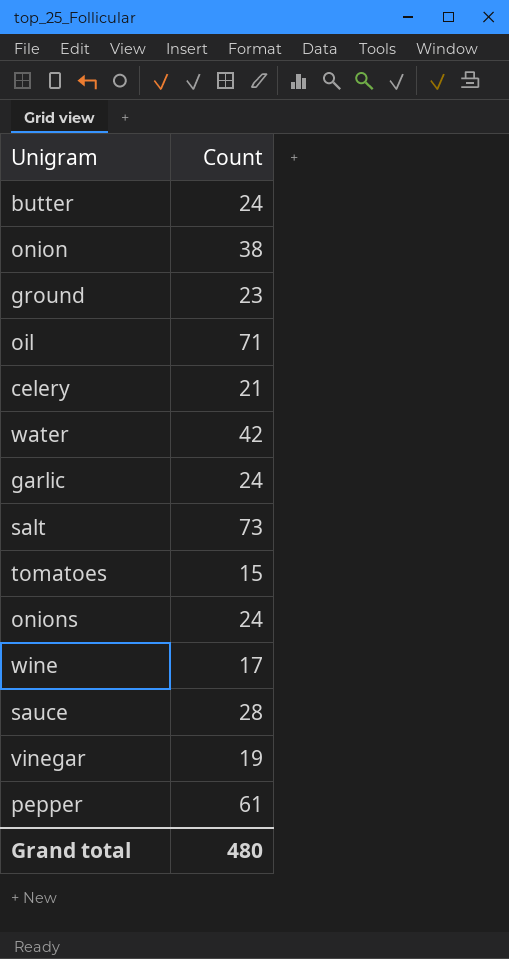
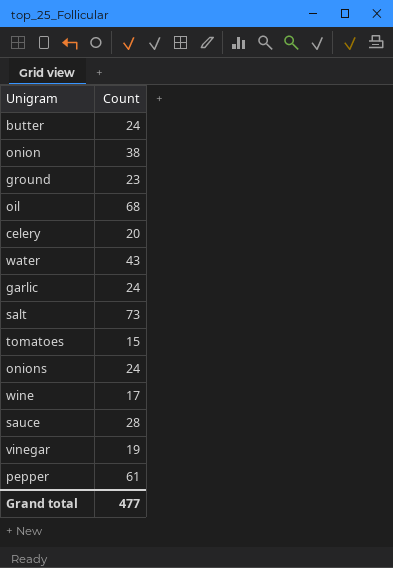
oil | Count: 71 -> 68
celery | Count: 21 -> 20
water | Count: 42 -> 43
Grand total | Count: 480 -> 477

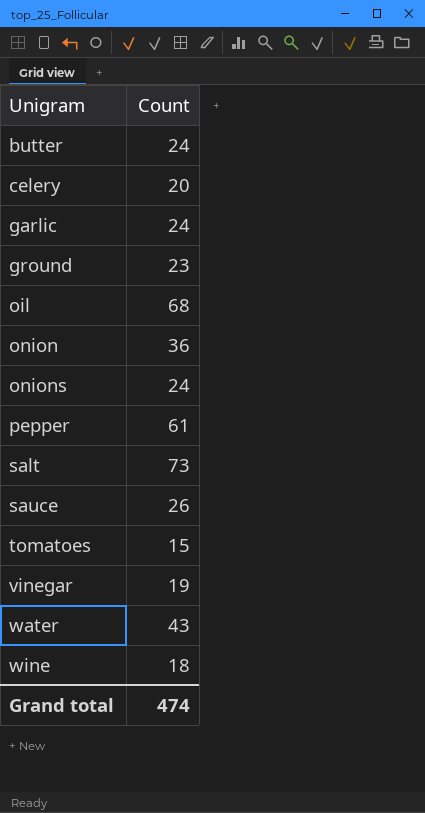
row order: none -> Unigram ascending
onion | Count: 38 -> 36
sauce | Count: 28 -> 26
wine | Count: 17 -> 18
Grand total | Count: 477 -> 474

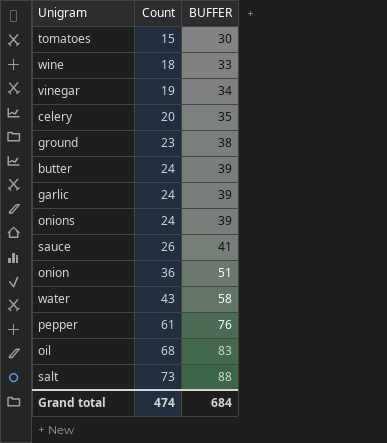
row order: Unigram ascending -> Count ascending
column BUFFER | formula: none -> [Count] + 15

